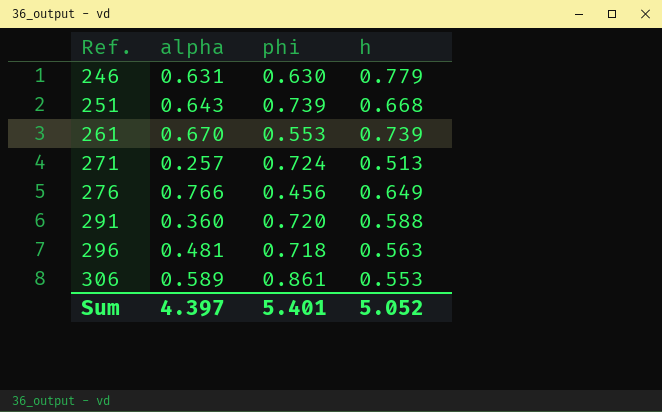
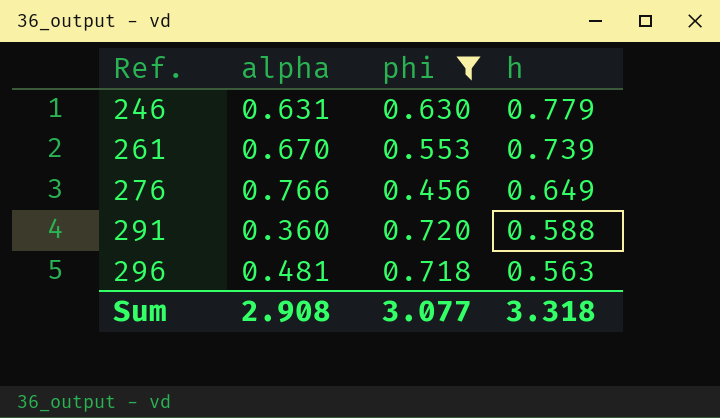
filter: none -> phi <= 0.720
Sum | alpha: 4.397 -> 2.908
Sum | phi: 5.401 -> 3.077
Sum | h: 5.052 -> 3.318

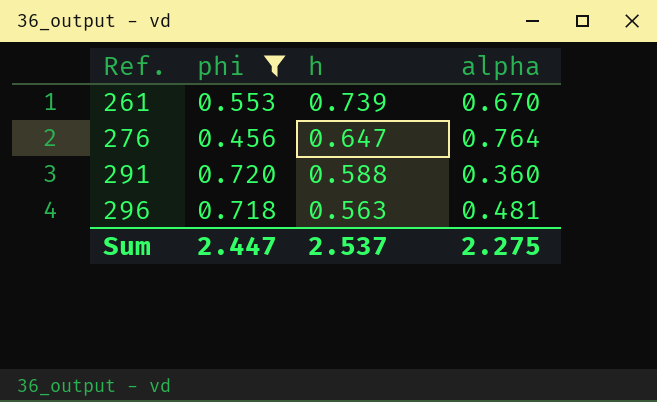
column alpha | position: 2 -> 4
row 246: 0.631 | 0.630 | 0.779 -> none
276 | h: 0.649 -> 0.647
276 | alpha: 0.766 -> 0.764
Sum | phi: 3.077 -> 2.447
Sum | h: 3.318 -> 2.537
Sum | alpha: 2.908 -> 2.275

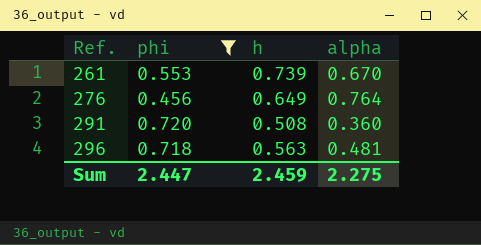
276 | h: 0.647 -> 0.649
291 | h: 0.588 -> 0.508
Sum | h: 2.537 -> 2.459

